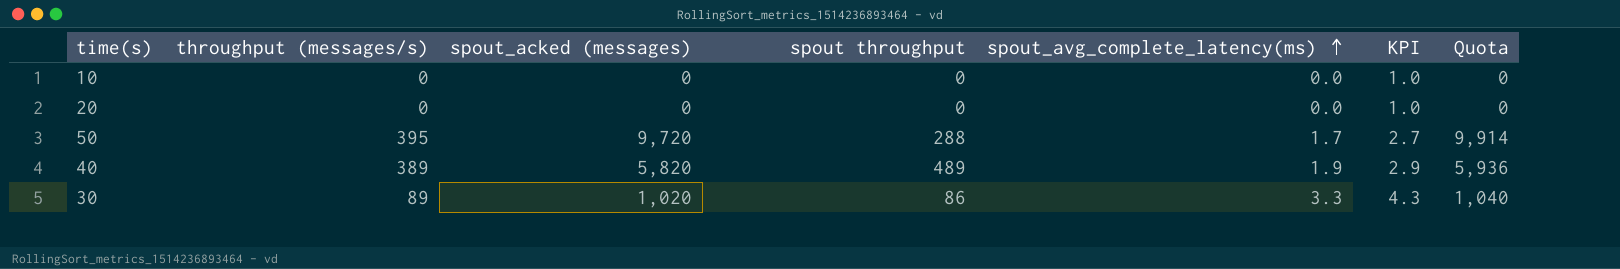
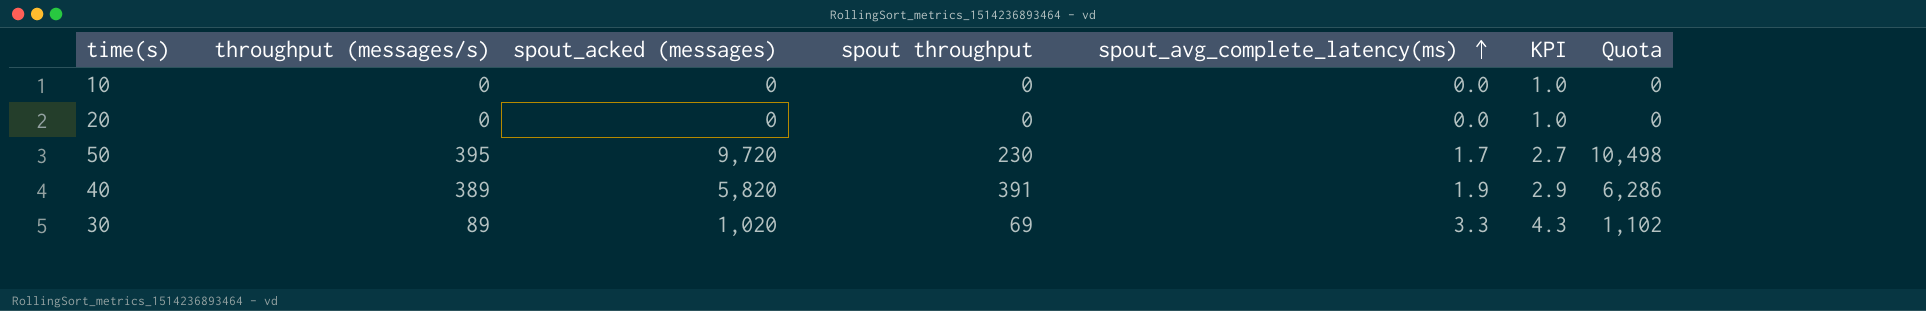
column Quota | formula: [spout_acked (messages)] * 1.02 -> [spout_acked (messages)] * 1.08
50 | spout throughput: 288 -> 230
40 | spout throughput: 489 -> 391
30 | spout throughput: 86 -> 69

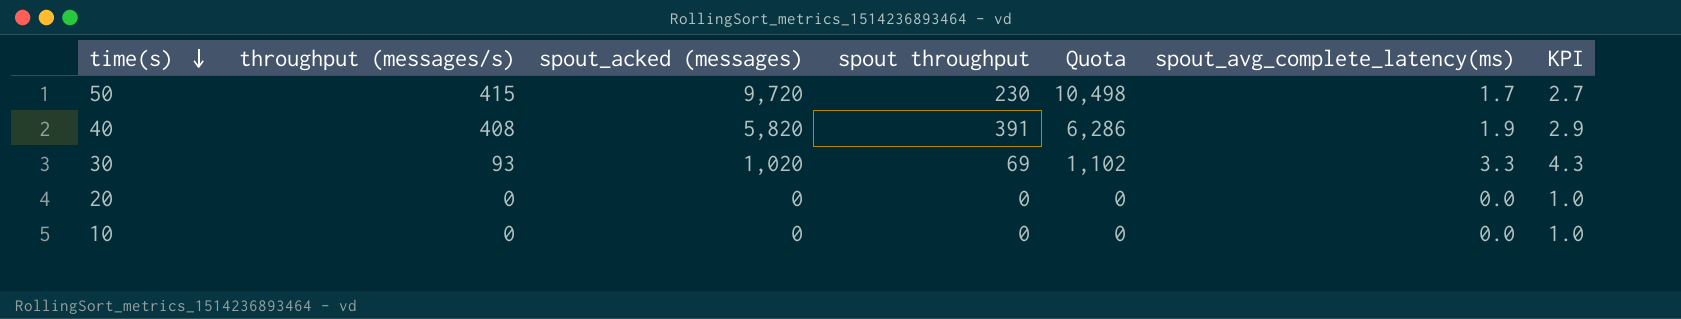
row order: spout_avg_complete_latency(ms) ascending -> time(s) descending
column Quota | position: 7 -> 5
50 | throughput (messages/s): 395 -> 415
40 | throughput (messages/s): 389 -> 408
30 | throughput (messages/s): 89 -> 93

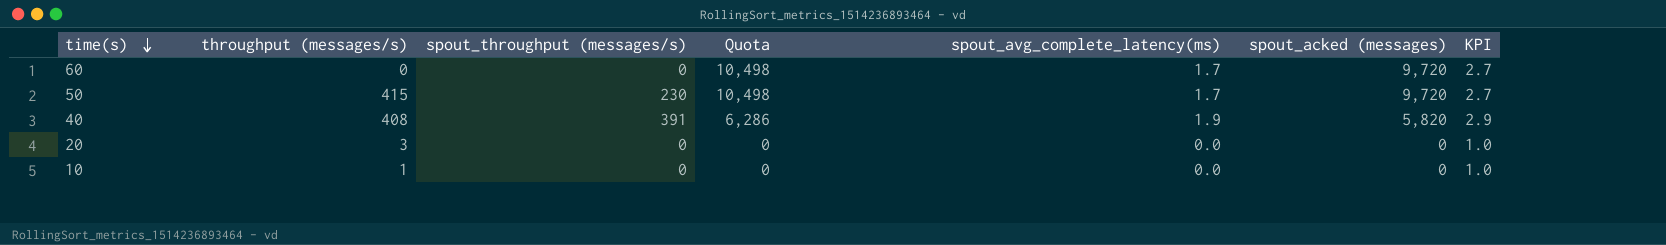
column name: spout throughput -> spout_throughput (messages/s)
column spout_acked (messages) | position: 3 -> 6
row 30: 93 | 1,020 | 69 | 1,102 | 3.3 | 4.3 -> none
row 60: none -> 0 | 0 | 10,498 | 1.7 | 9,720 | 2.7
20 | throughput (messages/s): 0 -> 3
10 | throughput (messages/s): 0 -> 1

